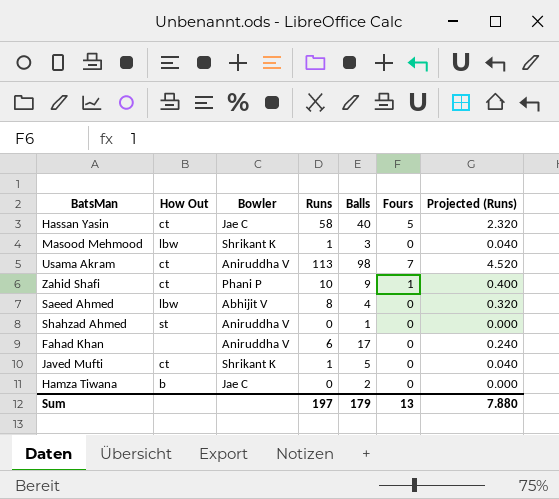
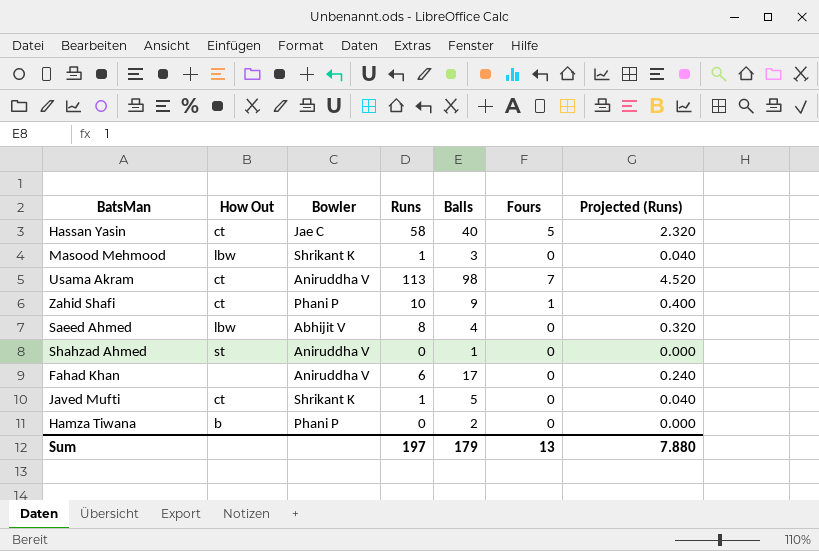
Hamza Tiwana | Bowler: Jae C -> Phani P

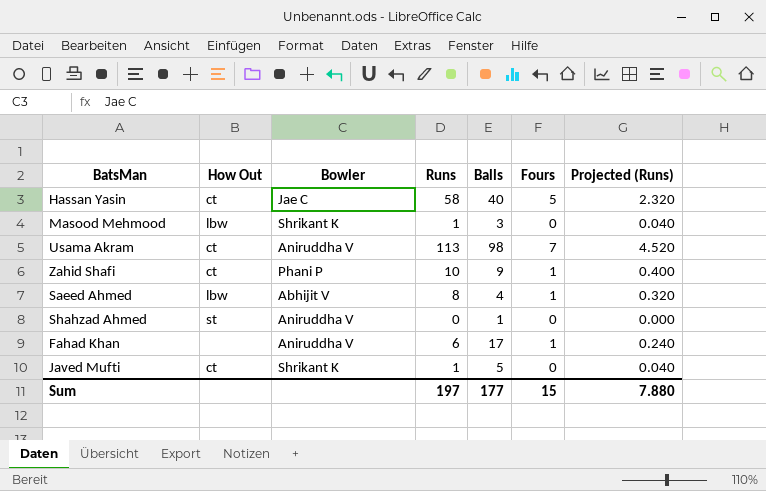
row Hamza Tiwana: b | Phani P | 0 | 2 | 0 | 0.000 -> none
Saeed Ahmed | Fours: 0 -> 1
Fahad Khan | Fours: 0 -> 1
Sum | Balls: 179 -> 177
Sum | Fours: 13 -> 15

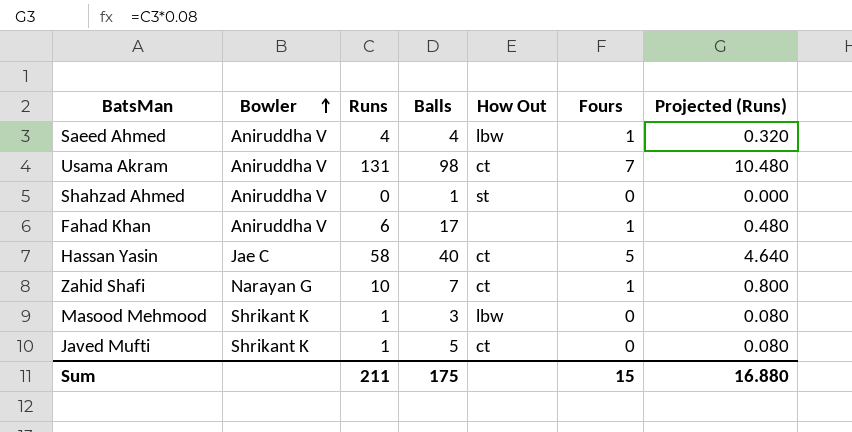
row order: none -> Bowler ascending
column How Out | position: 2 -> 5
column Projected (Runs) | formula: [Runs] * 0.04 -> [Runs] * 0.08
Saeed Ahmed | Bowler: Abhijit V -> Aniruddha V
Saeed Ahmed | Runs: 8 -> 4
Usama Akram | Runs: 113 -> 131
Zahid Shafi | Bowler: Phani P -> Narayan G
Zahid Shafi | Balls: 9 -> 7
Sum | Runs: 197 -> 211
Sum | Balls: 177 -> 175
Sum | Projected (Runs): 7.880 -> 16.880

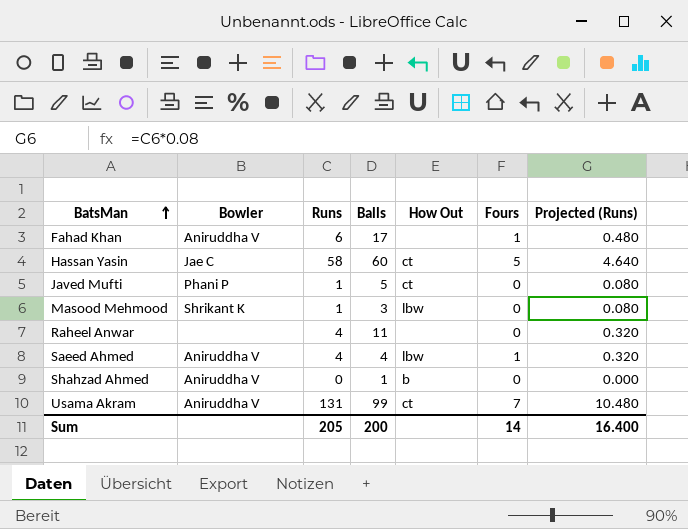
row order: Bowler ascending -> BatsMan ascending
row Zahid Shafi: Narayan G | 10 | 7 | ct | 1 | 0.800 -> none
Hassan Yasin | Balls: 40 -> 60
Javed Mufti | Bowler: Shrikant K -> Phani P
row Raheel Anwar: none -> none | 4 | 11 | none | 0 | 0.320
Shahzad Ahmed | How Out: st -> b
Usama Akram | Balls: 98 -> 99
Sum | Runs: 211 -> 205
Sum | Balls: 175 -> 200
Sum | Fours: 15 -> 14
Sum | Projected (Runs): 16.880 -> 16.400

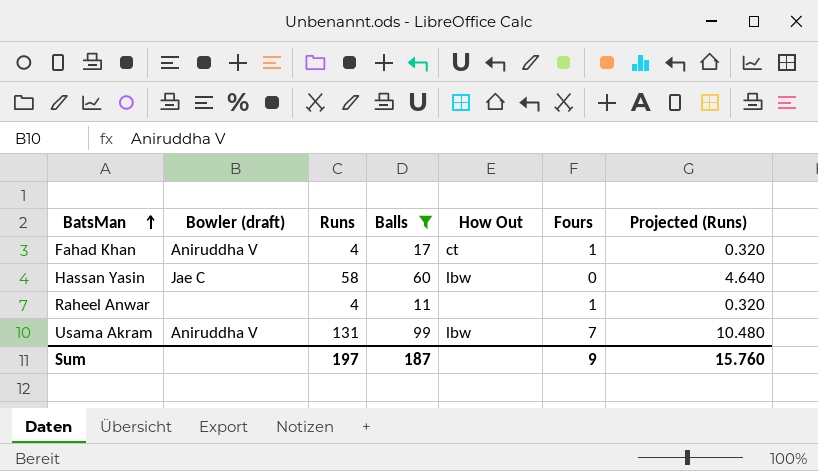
filter: none -> Balls >= 11
column name: Bowler -> Bowler (draft)
Fahad Khan | Runs: 6 -> 4
Fahad Khan | How Out: none -> ct
Fahad Khan | Projected (Runs): 0.480 -> 0.320
Hassan Yasin | How Out: ct -> lbw
Hassan Yasin | Fours: 5 -> 0
Raheel Anwar | Fours: 0 -> 1
Usama Akram | How Out: ct -> lbw
Sum | Runs: 205 -> 197
Sum | Balls: 200 -> 187
Sum | Fours: 14 -> 9
Sum | Projected (Runs): 16.400 -> 15.760

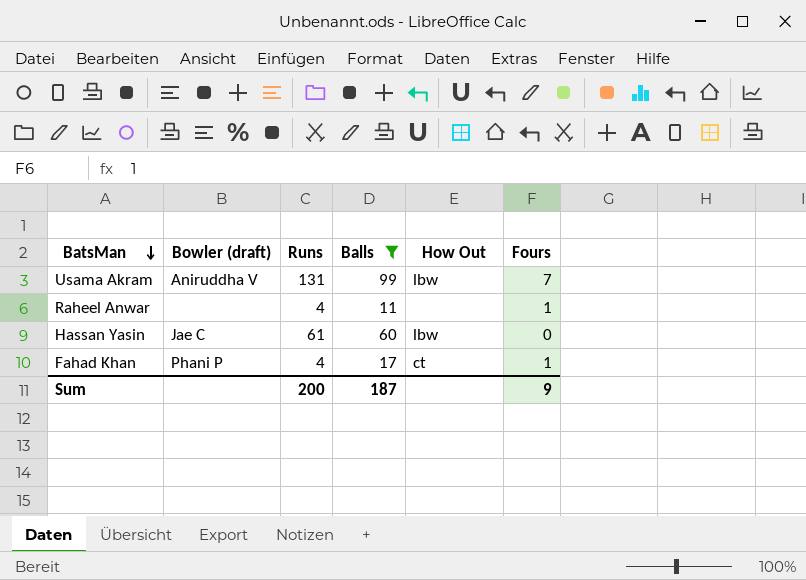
row order: BatsMan ascending -> BatsMan descending
column Projected (Runs) | formula: [Runs] * 0.08 -> none
Hassan Yasin | Runs: 58 -> 61
Fahad Khan | Bowler (draft): Aniruddha V -> Phani P
Sum | Runs: 197 -> 200

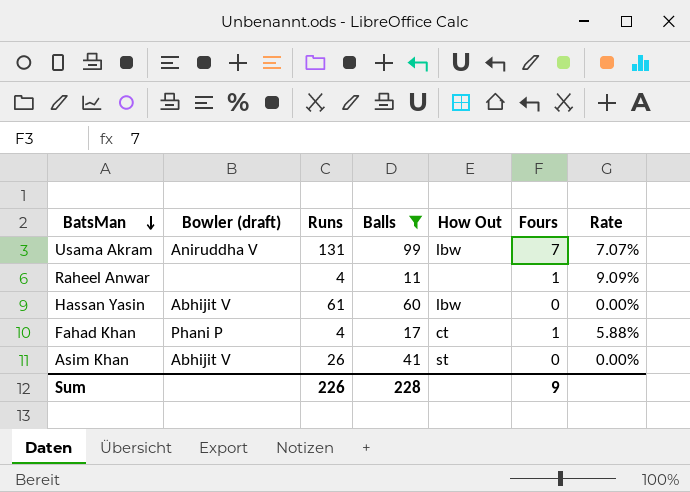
column Rate | formula: none -> [Fours] / [Balls]
Hassan Yasin | Bowler (draft): Jae C -> Abhijit V
row Asim Khan: none -> Abhijit V | 26 | 41 | st | 0 | 0.00%
Sum | Runs: 200 -> 226
Sum | Balls: 187 -> 228

